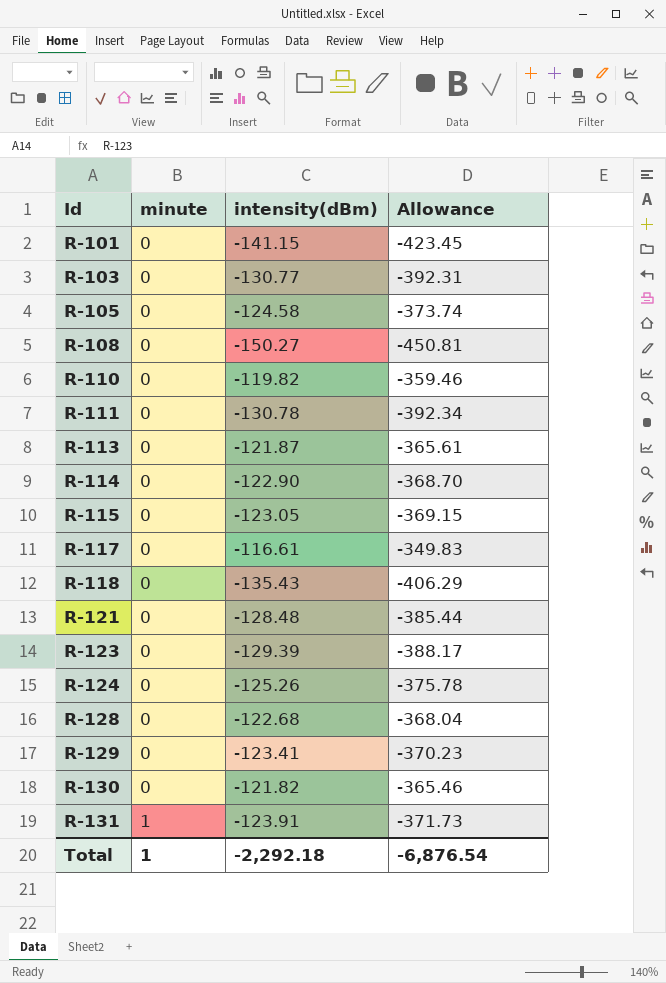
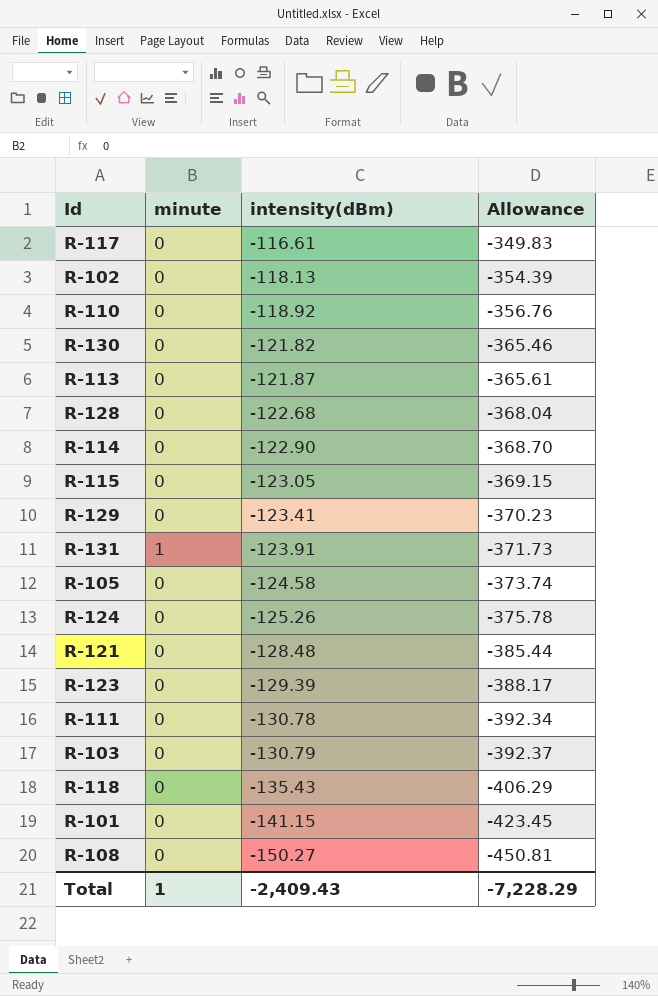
row order: Id ascending -> intensity(dBm) descending
row R-102: none -> 0 | -118.13 | -354.39
R-110 | intensity(dBm): -119.82 -> -118.92
R-110 | Allowance: -359.46 -> -356.76
R-103 | intensity(dBm): -130.77 -> -130.79
R-103 | Allowance: -392.31 -> -392.37
Total | intensity(dBm): -2,292.18 -> -2,409.43
Total | Allowance: -6,876.54 -> -7,228.29

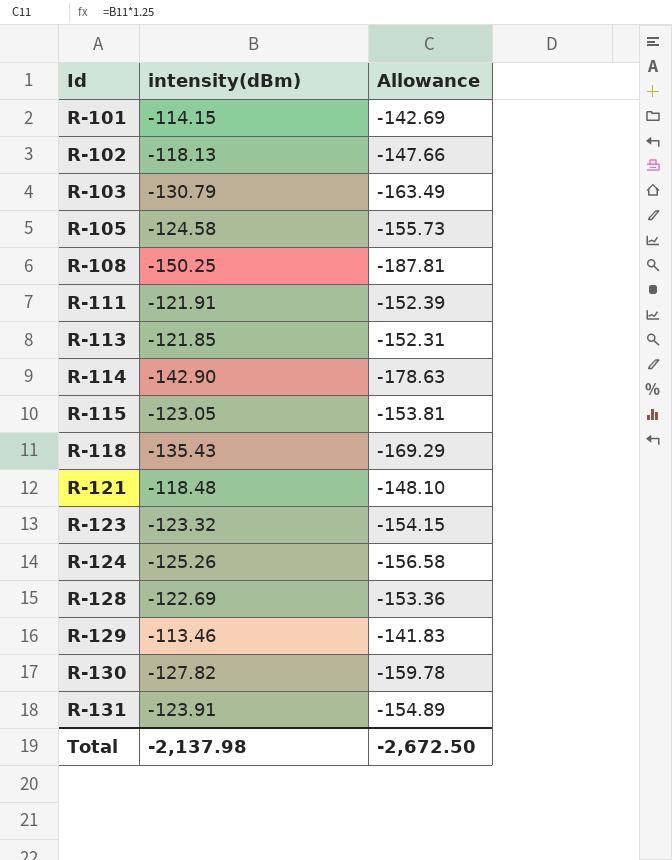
row order: intensity(dBm) descending -> Id ascending
column minute | position: 2 -> none
column Allowance | formula: [intensity(dBm)] * 3 -> [intensity(dBm)] * 1.25
row R-117: 0 | -116.61 | -349.83 -> none
row R-110: 0 | -118.92 | -356.76 -> none
R-101 | intensity(dBm): -141.15 -> -114.15
R-108 | intensity(dBm): -150.27 -> -150.25
R-111 | intensity(dBm): -130.78 -> -121.91
R-113 | intensity(dBm): -121.87 -> -121.85
R-114 | intensity(dBm): -122.90 -> -142.90
R-121 | intensity(dBm): -128.48 -> -118.48
R-123 | intensity(dBm): -129.39 -> -123.32
R-128 | intensity(dBm): -122.68 -> -122.69
R-129 | intensity(dBm): -123.41 -> -113.46
R-130 | intensity(dBm): -121.82 -> -127.82
Total | intensity(dBm): -2,409.43 -> -2,137.98
Total | Allowance: -7,228.29 -> -2,672.50

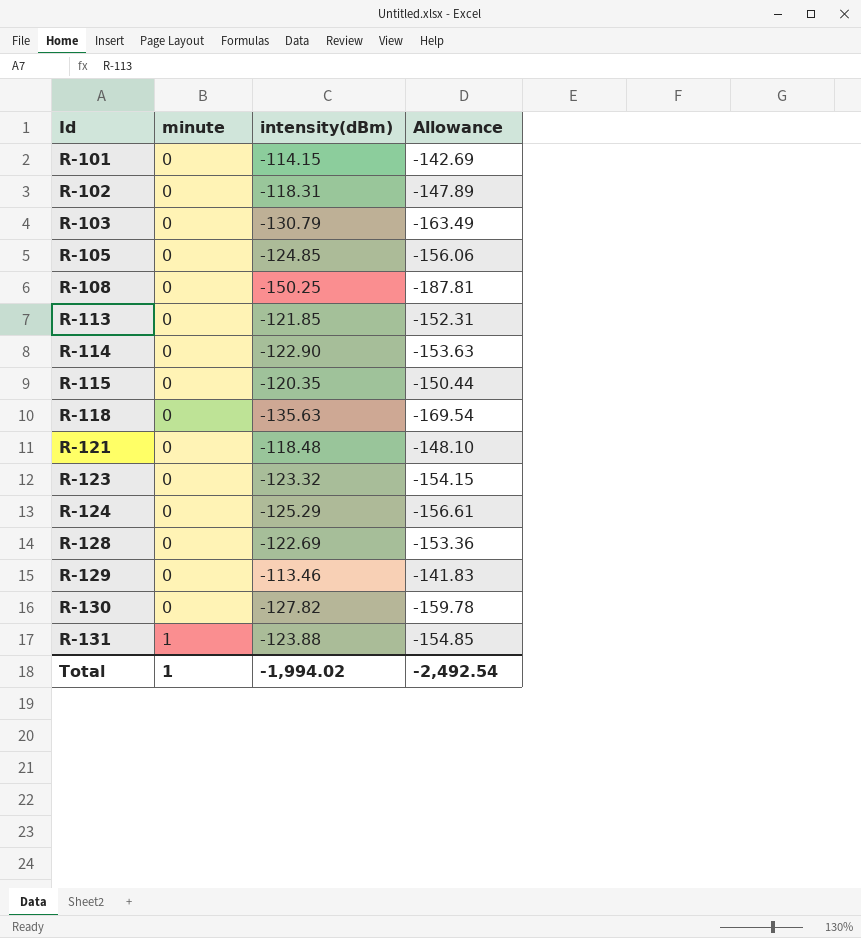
column minute | position: none -> 2
row R-111: -121.91 | -152.39 -> none
R-102 | intensity(dBm): -118.13 -> -118.31
R-102 | Allowance: -147.66 -> -147.89
R-105 | intensity(dBm): -124.58 -> -124.85
R-105 | Allowance: -155.73 -> -156.06
R-114 | intensity(dBm): -142.90 -> -122.90
R-114 | Allowance: -178.63 -> -153.63
R-115 | intensity(dBm): -123.05 -> -120.35
R-115 | Allowance: -153.81 -> -150.44
R-118 | intensity(dBm): -135.43 -> -135.63
R-118 | Allowance: -169.29 -> -169.54
R-124 | intensity(dBm): -125.26 -> -125.29
R-124 | Allowance: -156.58 -> -156.61
R-131 | intensity(dBm): -123.91 -> -123.88
R-131 | Allowance: -154.89 -> -154.85
Total | intensity(dBm): -2,137.98 -> -1,994.02
Total | Allowance: -2,672.50 -> -2,492.54

